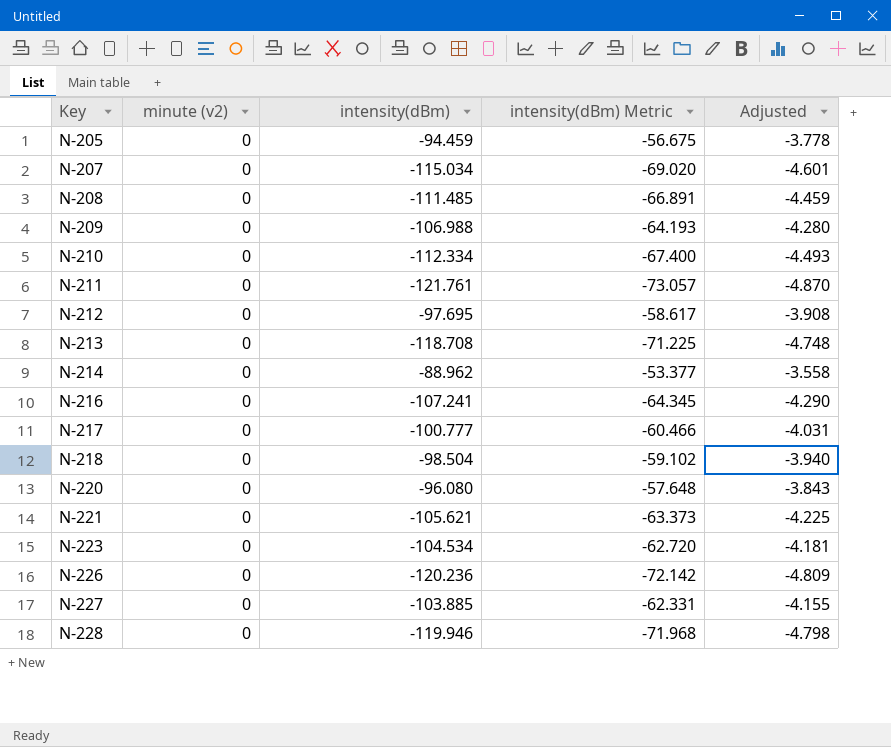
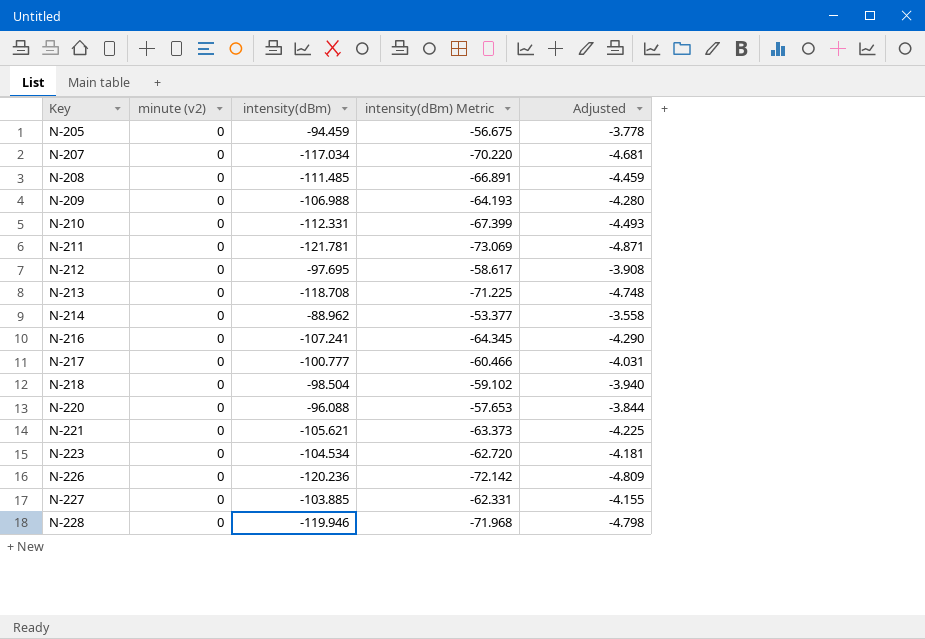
N-207 | intensity(dBm): -115.034 -> -117.034
N-207 | intensity(dBm) Metric: -69.020 -> -70.220
N-207 | Adjusted: -4.601 -> -4.681
N-210 | intensity(dBm): -112.334 -> -112.331
N-210 | intensity(dBm) Metric: -67.400 -> -67.399
N-211 | intensity(dBm): -121.761 -> -121.781
N-211 | intensity(dBm) Metric: -73.057 -> -73.069
N-211 | Adjusted: -4.870 -> -4.871
N-220 | intensity(dBm): -96.080 -> -96.088
N-220 | intensity(dBm) Metric: -57.648 -> -57.653
N-220 | Adjusted: -3.843 -> -3.844

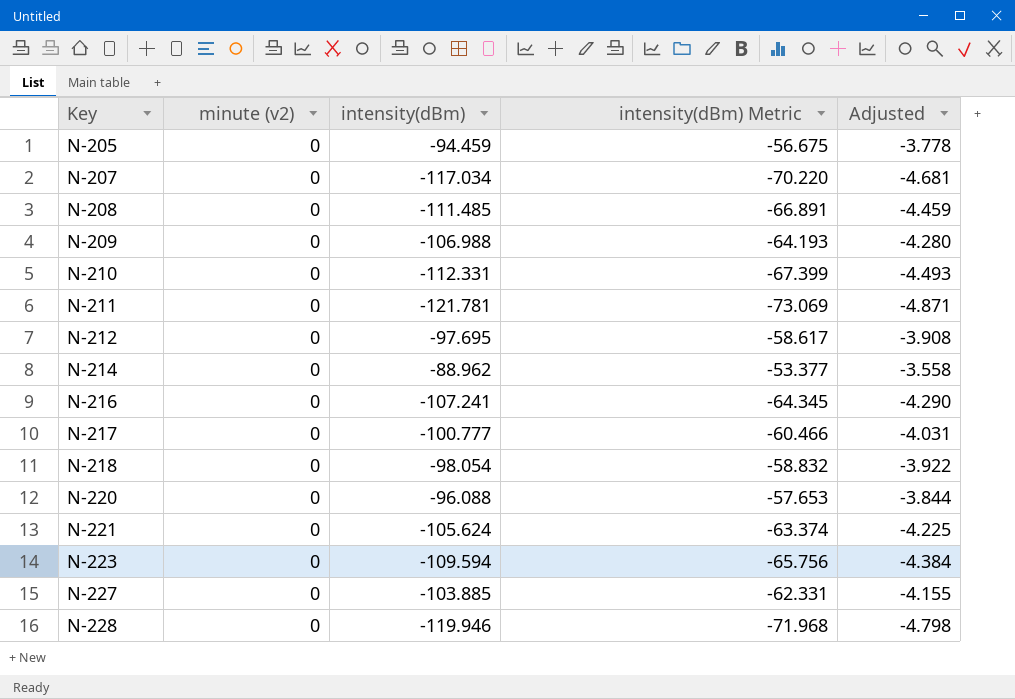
row N-213: 0 | -118.708 | -71.225 | -4.748 -> none
row N-226: 0 | -120.236 | -72.142 | -4.809 -> none
N-218 | intensity(dBm): -98.504 -> -98.054
N-218 | intensity(dBm) Metric: -59.102 -> -58.832
N-218 | Adjusted: -3.940 -> -3.922
N-221 | intensity(dBm): -105.621 -> -105.624
N-221 | intensity(dBm) Metric: -63.373 -> -63.374
N-223 | intensity(dBm): -104.534 -> -109.594
N-223 | intensity(dBm) Metric: -62.720 -> -65.756
N-223 | Adjusted: -4.181 -> -4.384

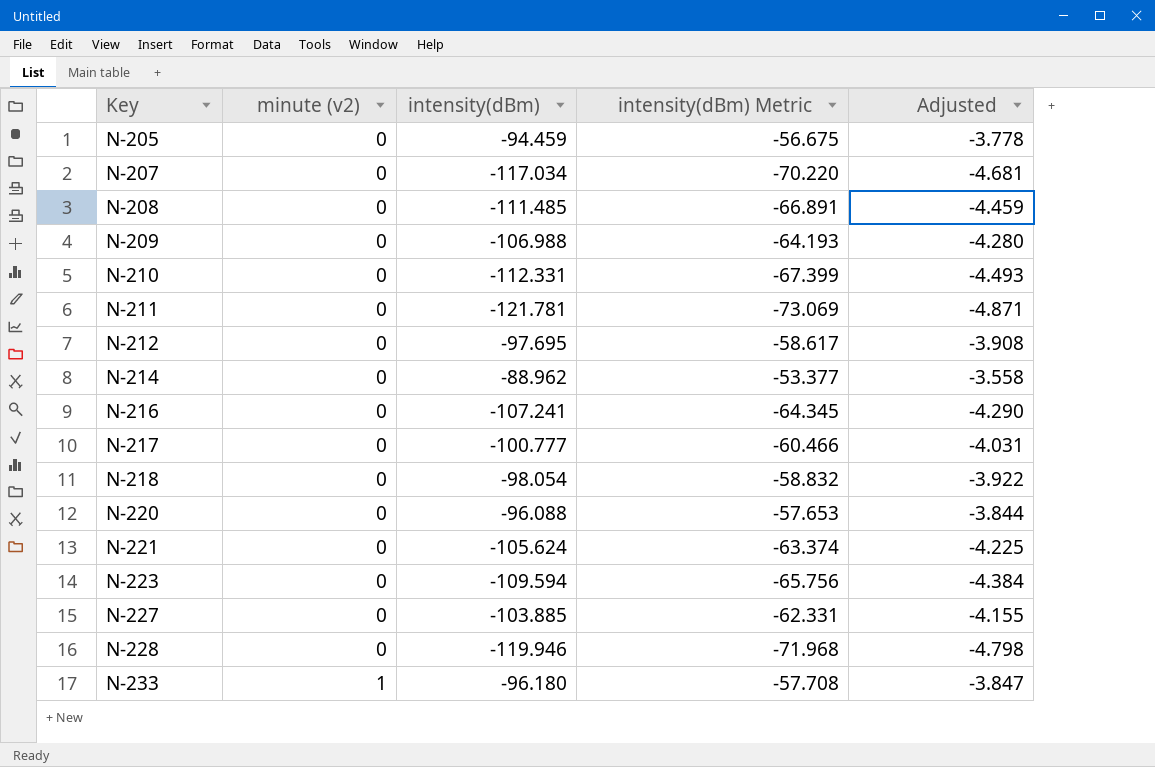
row N-233: none -> 1 | -96.180 | -57.708 | -3.847

